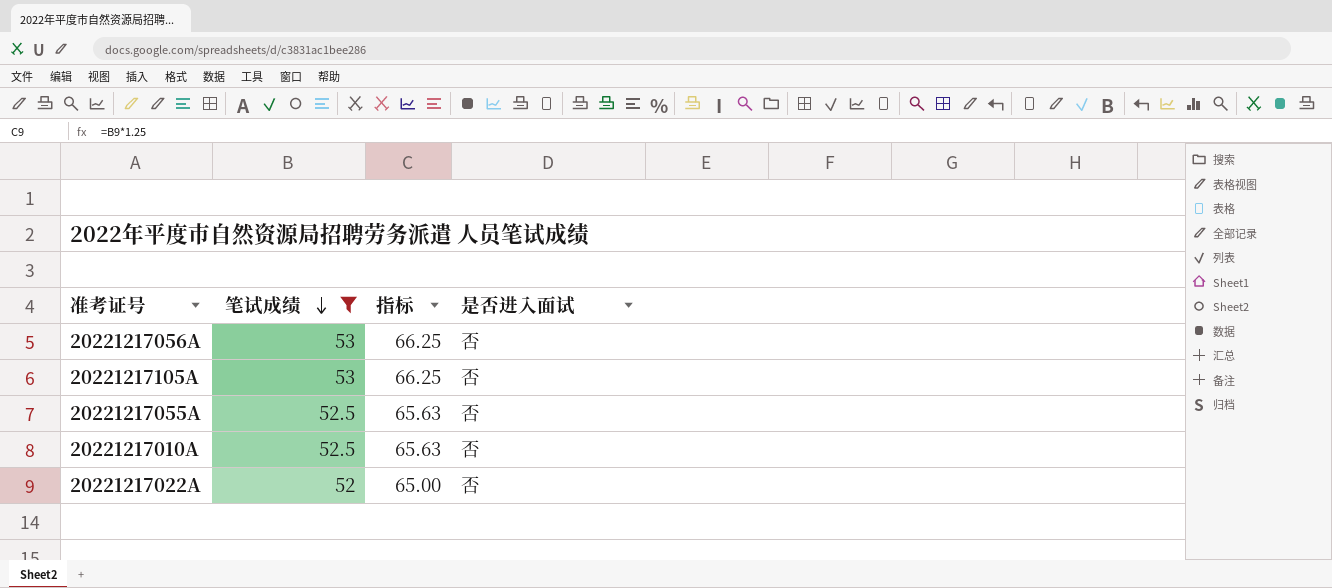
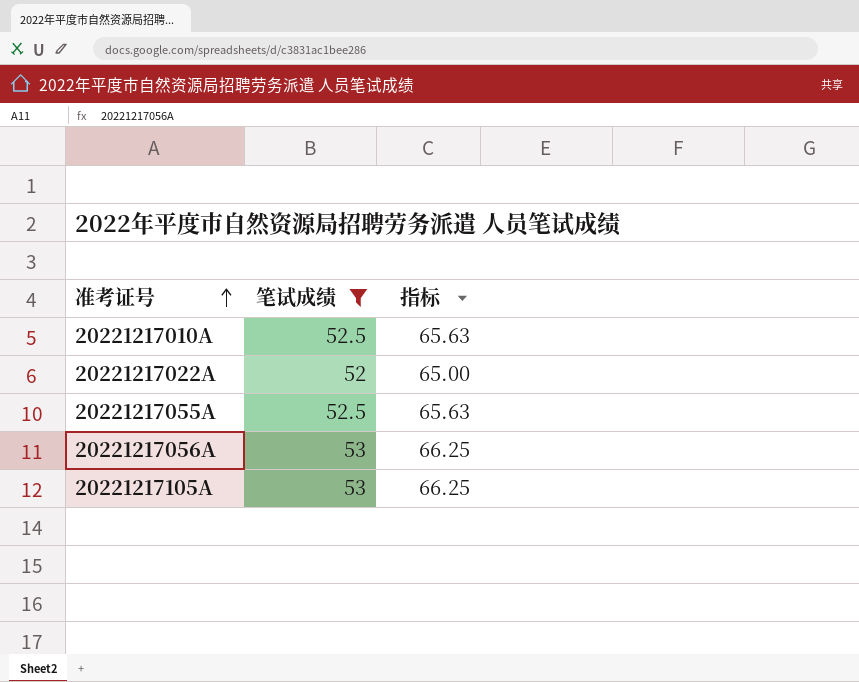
row order: 笔试成绩 descending -> 准考证号 ascending
column 是否进入面试 | position: 4 -> none

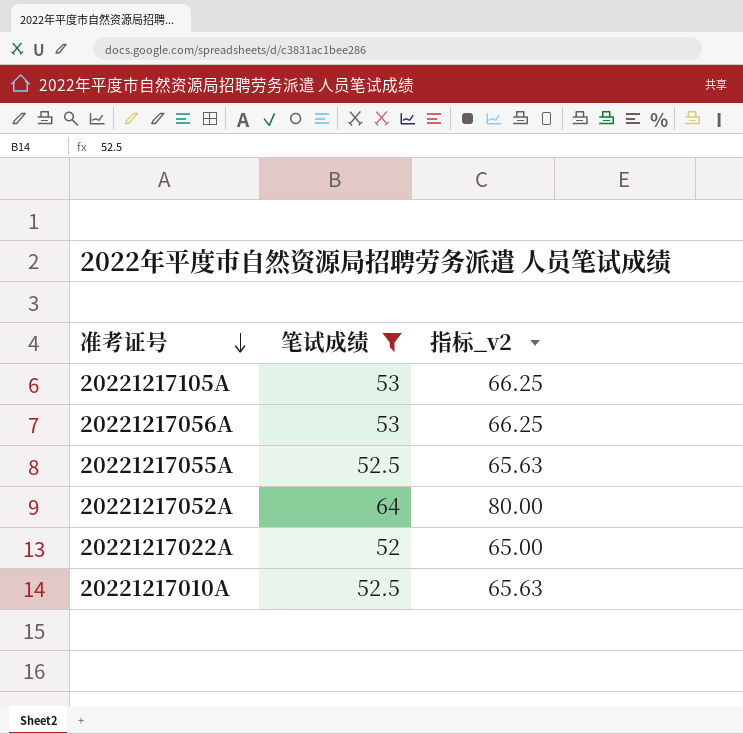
row order: 准考证号 ascending -> 准考证号 descending
column name: 指标 -> 指标_v2
row 20221217052A: none -> 64 | 80.00

